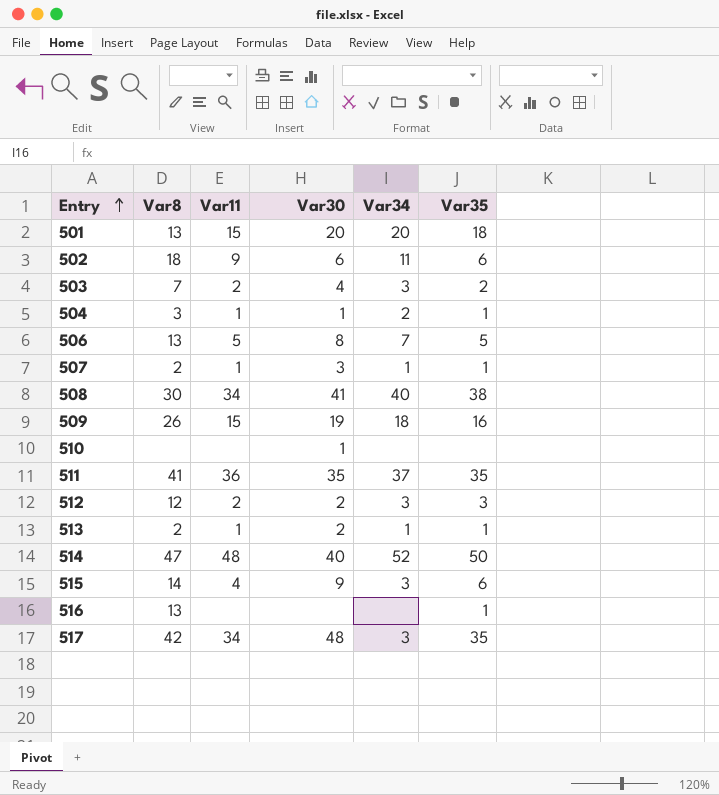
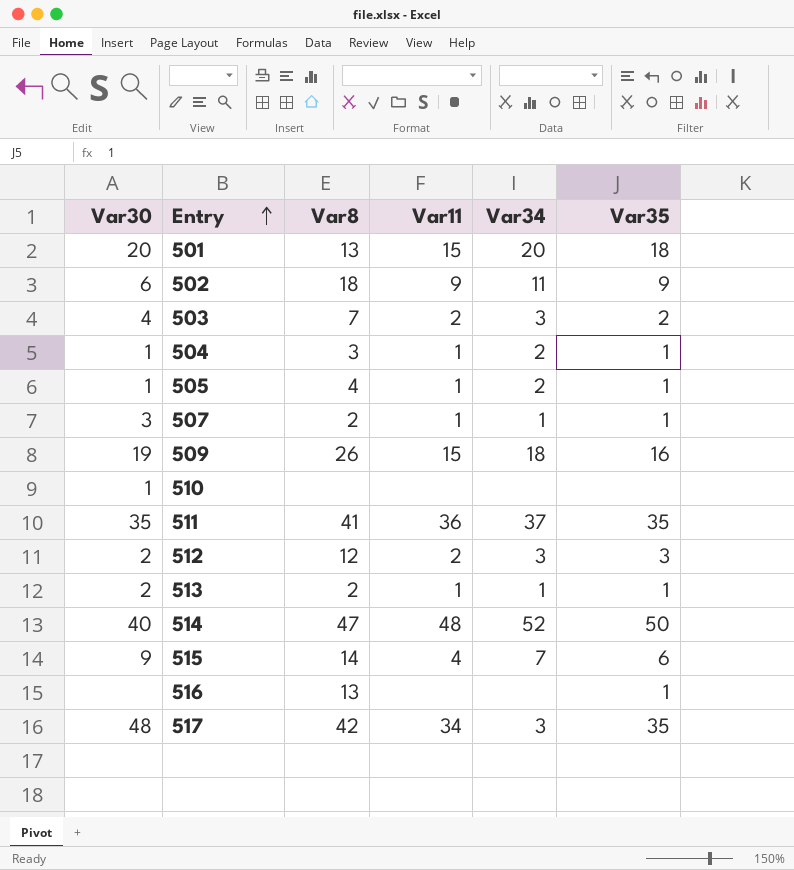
column Var30 | position: 4 -> 1
row 506: 13 | 5 | 8 | 7 | 5 -> none
row 508: 30 | 34 | 41 | 40 | 38 -> none
502 | Var35: 6 -> 9
row 505: none -> 1 | 4 | 1 | 2 | 1
515 | Var34: 3 -> 7

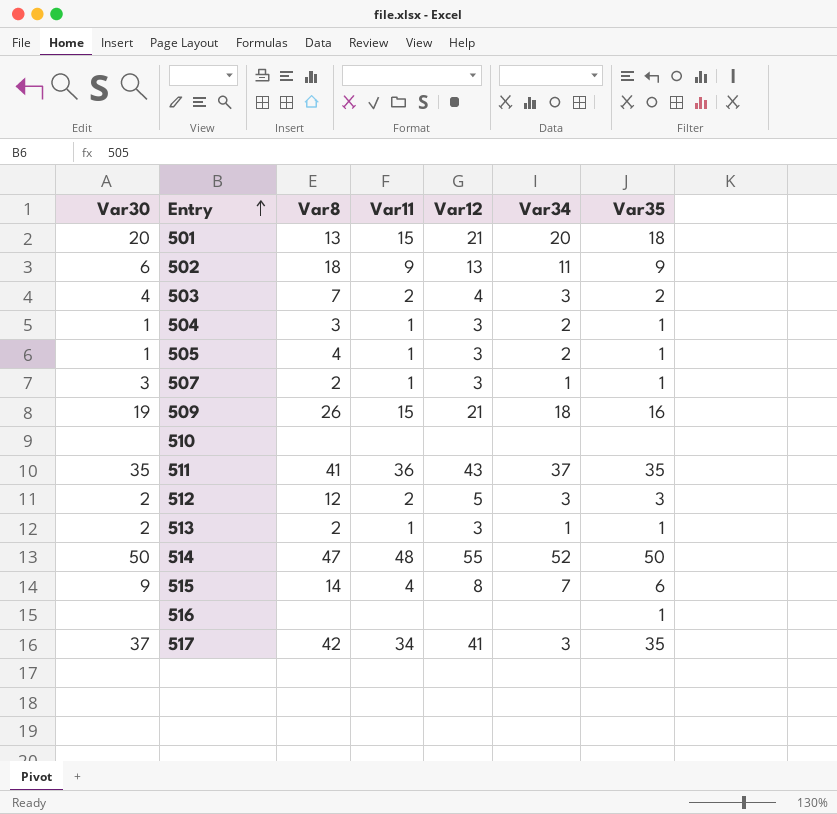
column Var12 | position: none -> 5
510 | Var30: 1 -> none
514 | Var30: 40 -> 50
516 | Var8: 13 -> none
517 | Var30: 48 -> 37

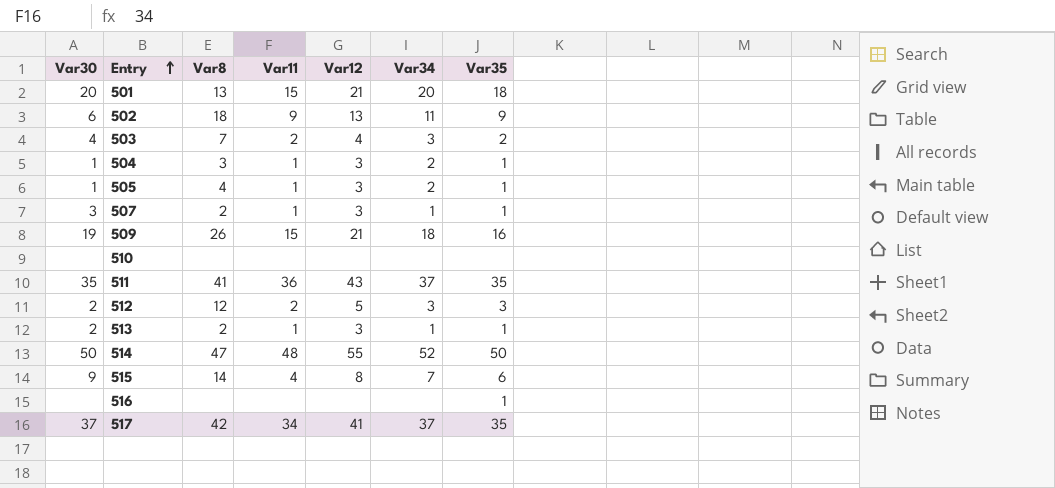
517 | Var34: 3 -> 37

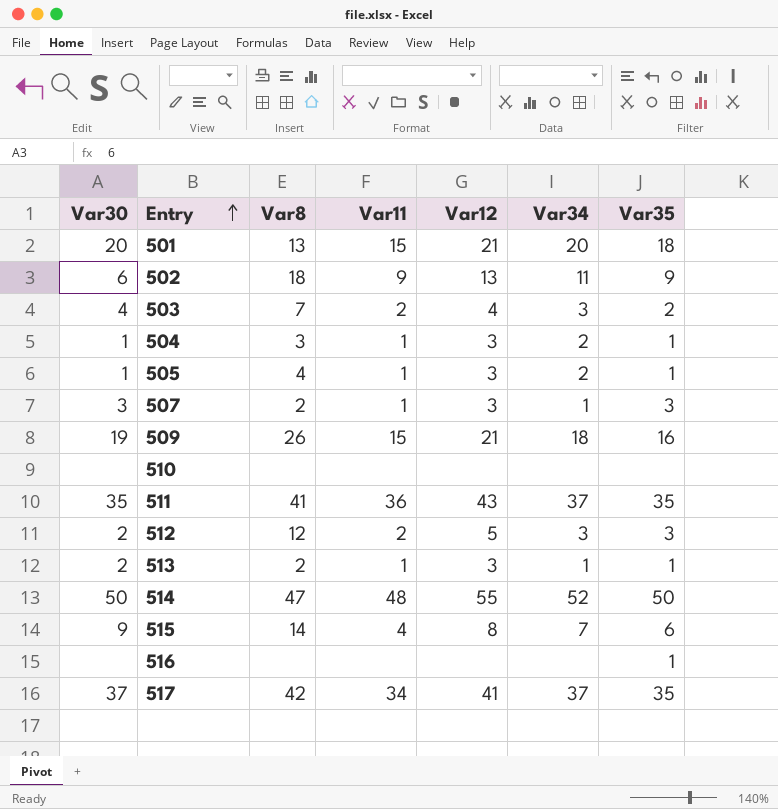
507 | Var35: 1 -> 3

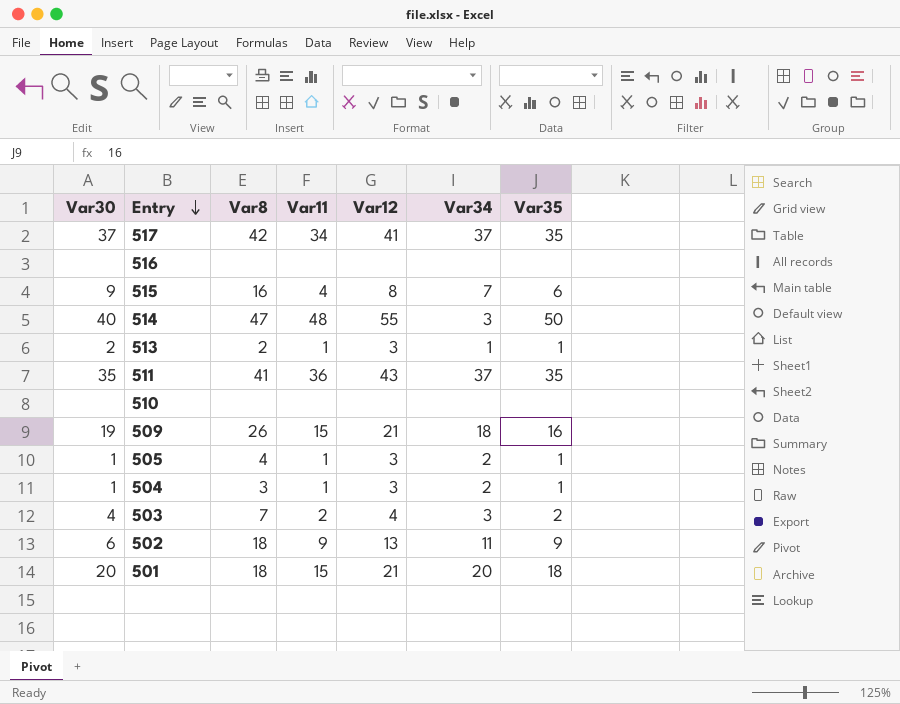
row order: Entry ascending -> Entry descending
row 507: 3 | 2 | 1 | 3 | 1 | 3 -> none
row 512: 2 | 12 | 2 | 5 | 3 | 3 -> none
516 | Var35: 1 -> none
515 | Var8: 14 -> 16
514 | Var30: 50 -> 40
514 | Var34: 52 -> 3
501 | Var8: 13 -> 18

